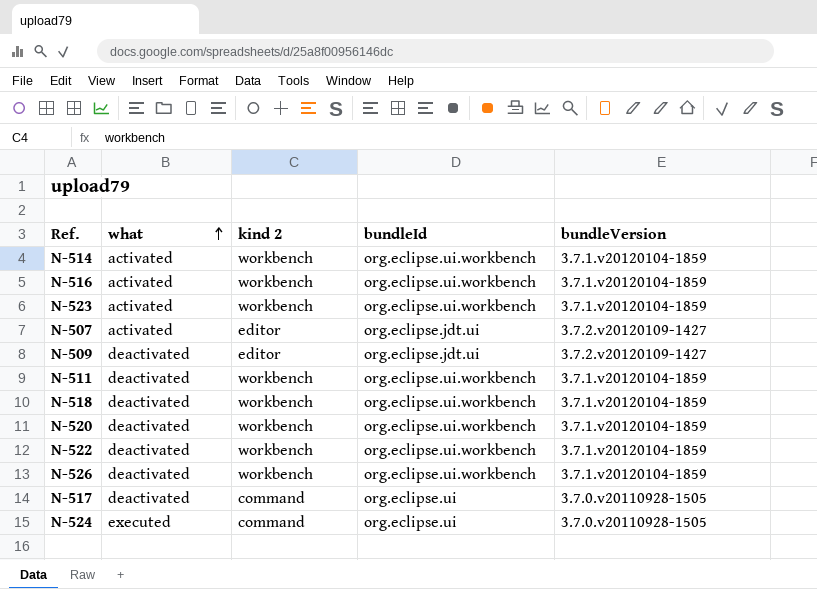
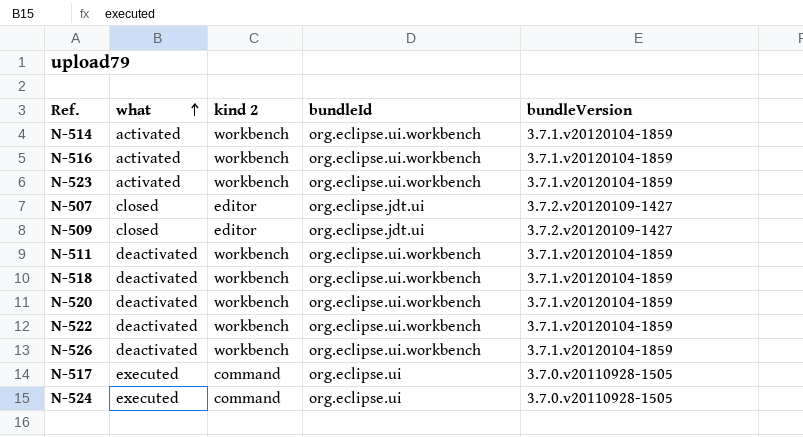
N-507 | what: activated -> closed
N-509 | what: deactivated -> closed
N-517 | what: deactivated -> executed

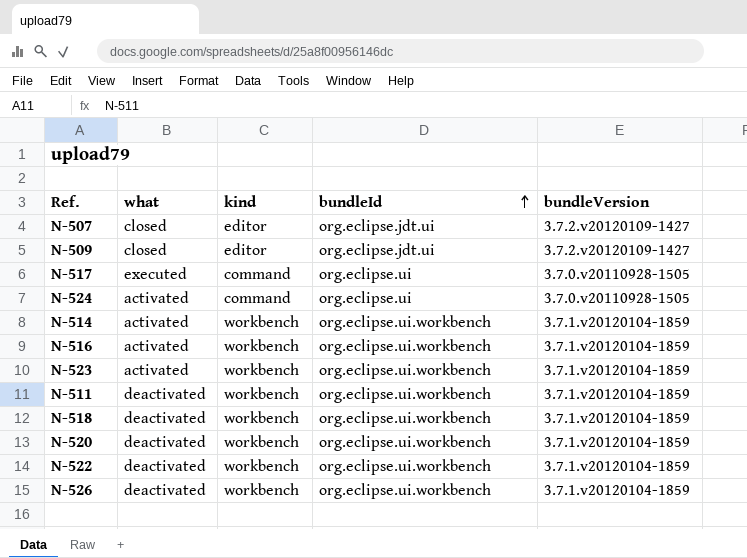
row order: what ascending -> bundleId ascending
column name: kind 2 -> kind
N-524 | what: executed -> activated

